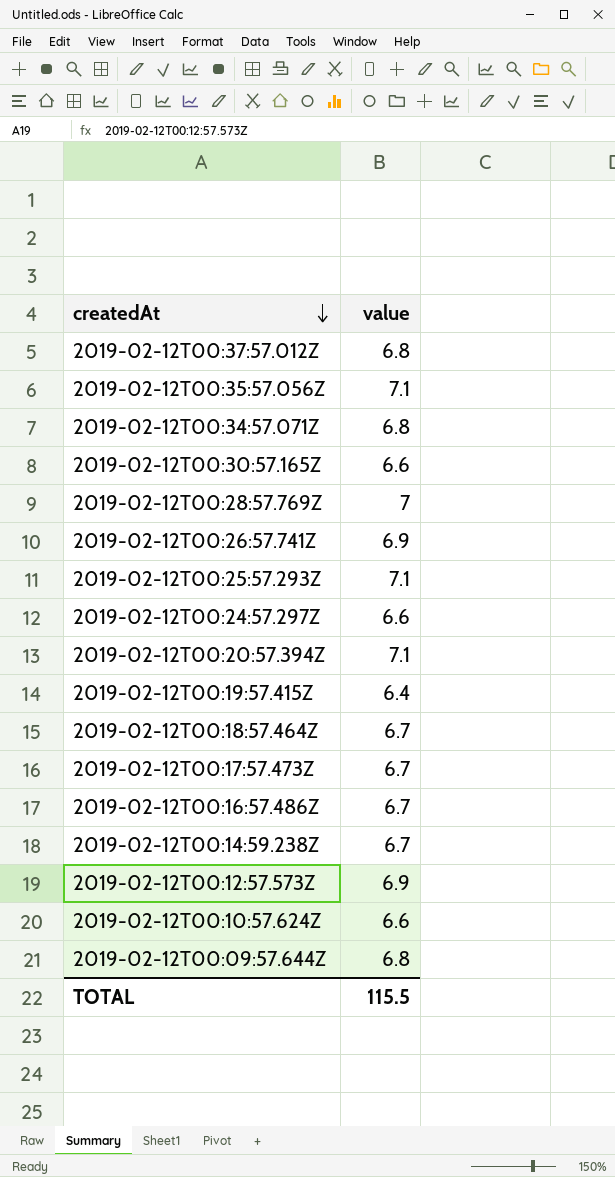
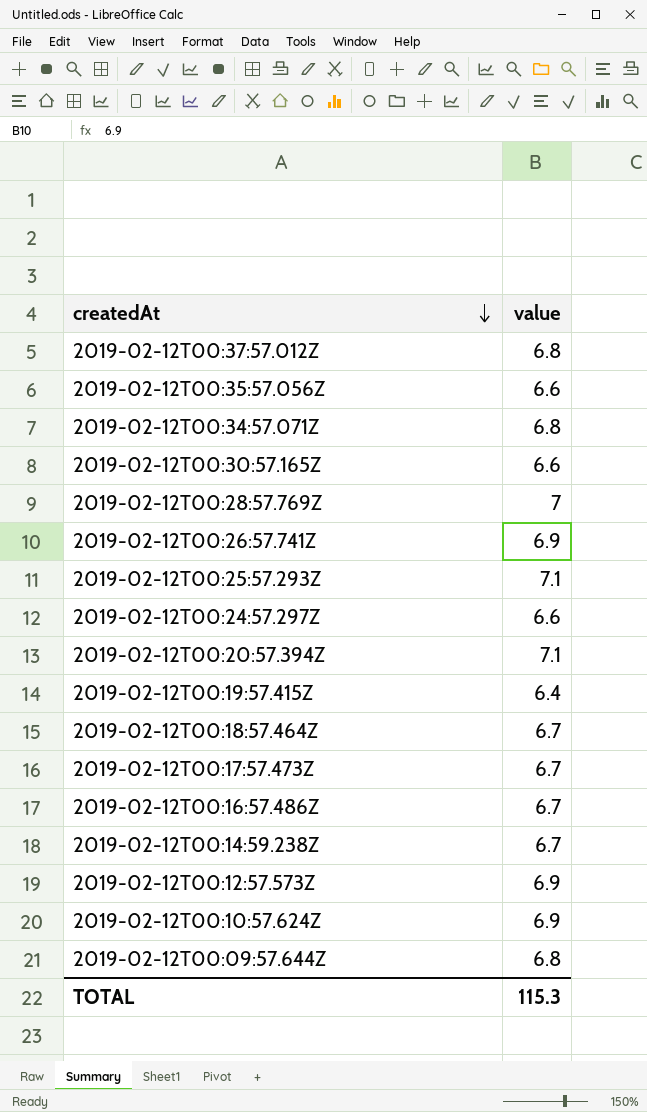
2019-02-12T00:35:57.056Z | value: 7.1 -> 6.6
2019-02-12T00:10:57.624Z | value: 6.6 -> 6.9
TOTAL | value: 115.5 -> 115.3

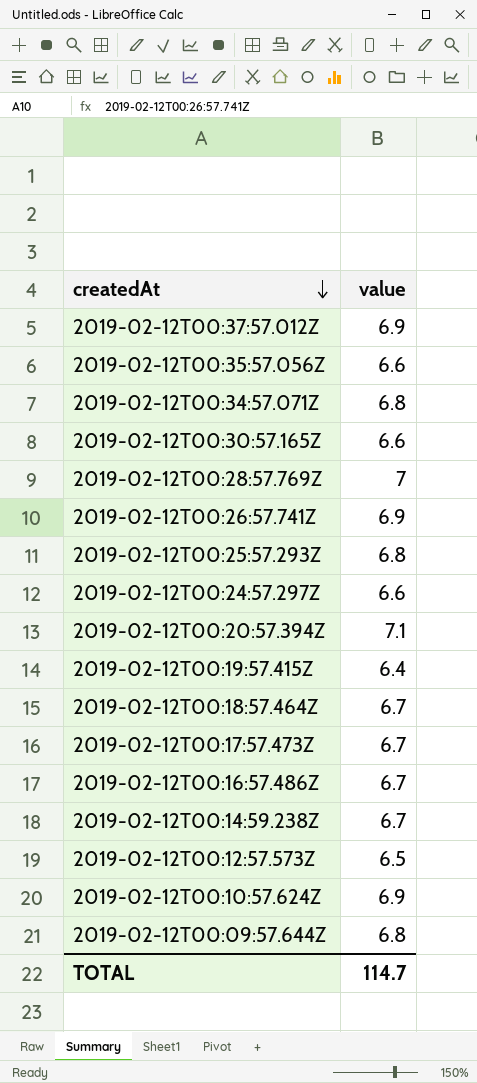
2019-02-12T00:37:57.012Z | value: 6.8 -> 6.9
2019-02-12T00:25:57.293Z | value: 7.1 -> 6.8
2019-02-12T00:12:57.573Z | value: 6.9 -> 6.5
TOTAL | value: 115.3 -> 114.7

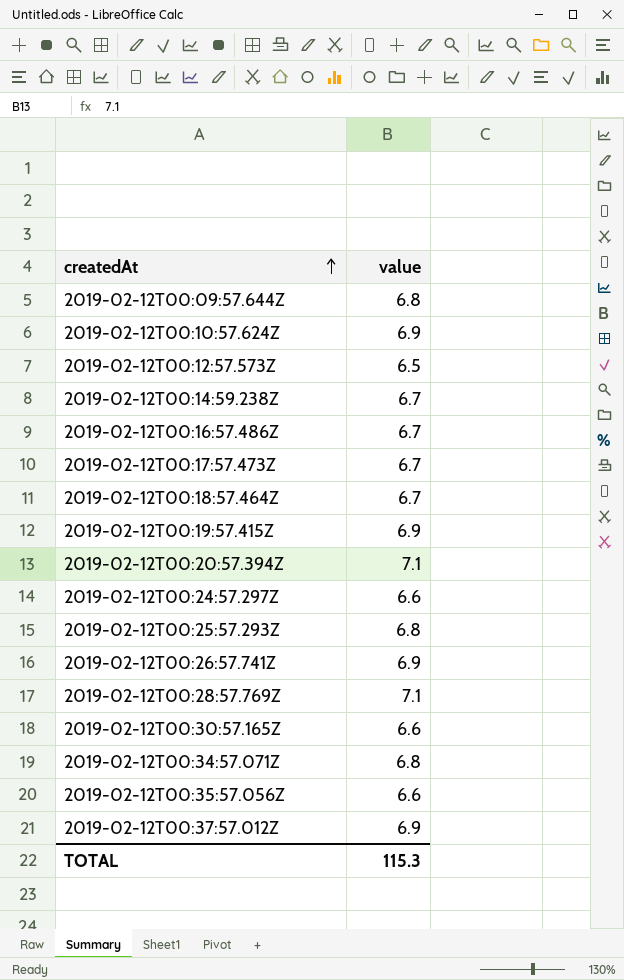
row order: createdAt descending -> createdAt ascending
2019-02-12T00:19:57.415Z | value: 6.4 -> 6.9
2019-02-12T00:28:57.769Z | value: 7 -> 7.1
TOTAL | value: 114.7 -> 115.3

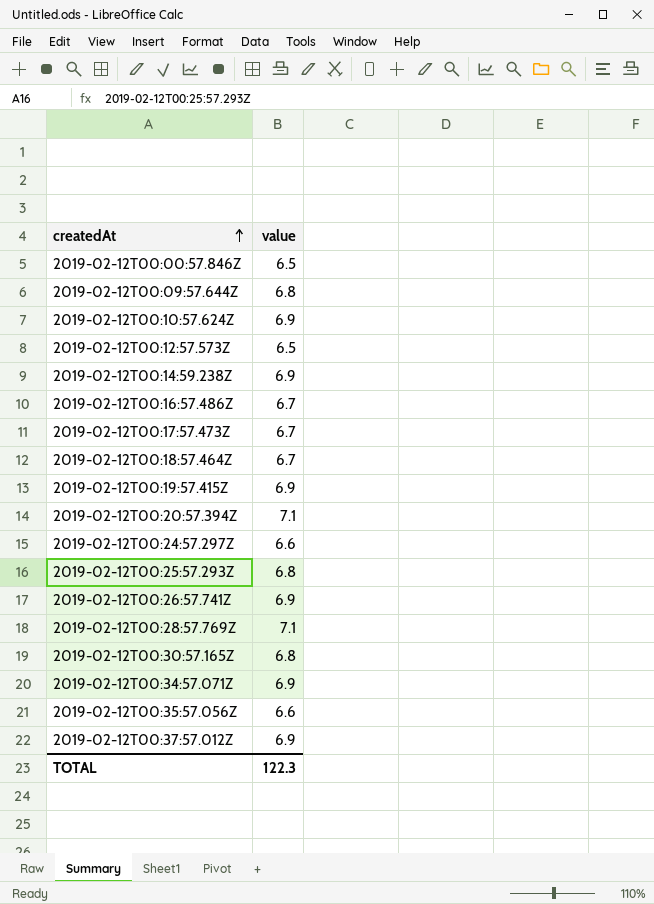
row 2019-02-12T00:00:57.846Z: none -> 6.5
2019-02-12T00:14:59.238Z | value: 6.7 -> 6.9
2019-02-12T00:30:57.165Z | value: 6.6 -> 6.8
2019-02-12T00:34:57.071Z | value: 6.8 -> 6.9
TOTAL | value: 115.3 -> 122.3

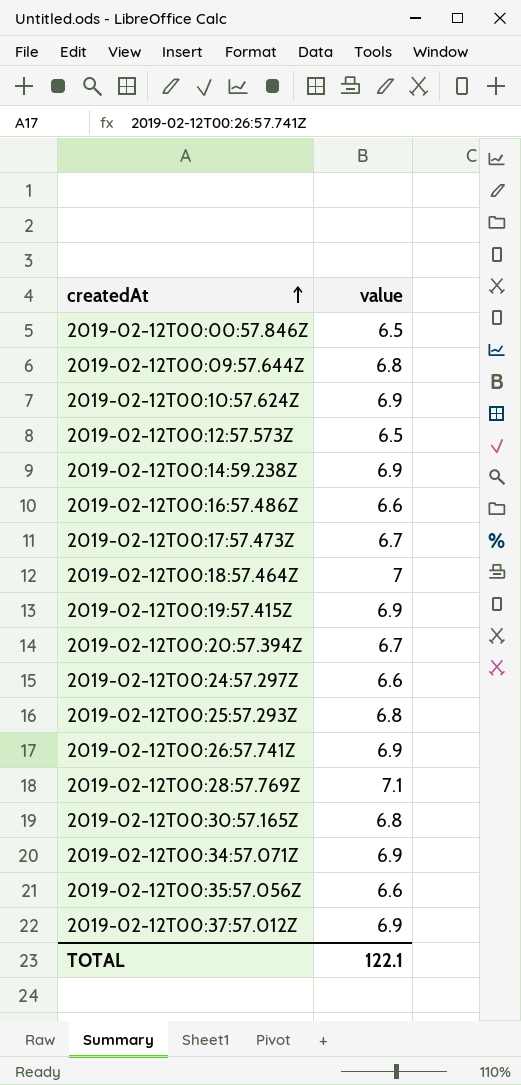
2019-02-12T00:16:57.486Z | value: 6.7 -> 6.6
2019-02-12T00:18:57.464Z | value: 6.7 -> 7
2019-02-12T00:20:57.394Z | value: 7.1 -> 6.7
TOTAL | value: 122.3 -> 122.1

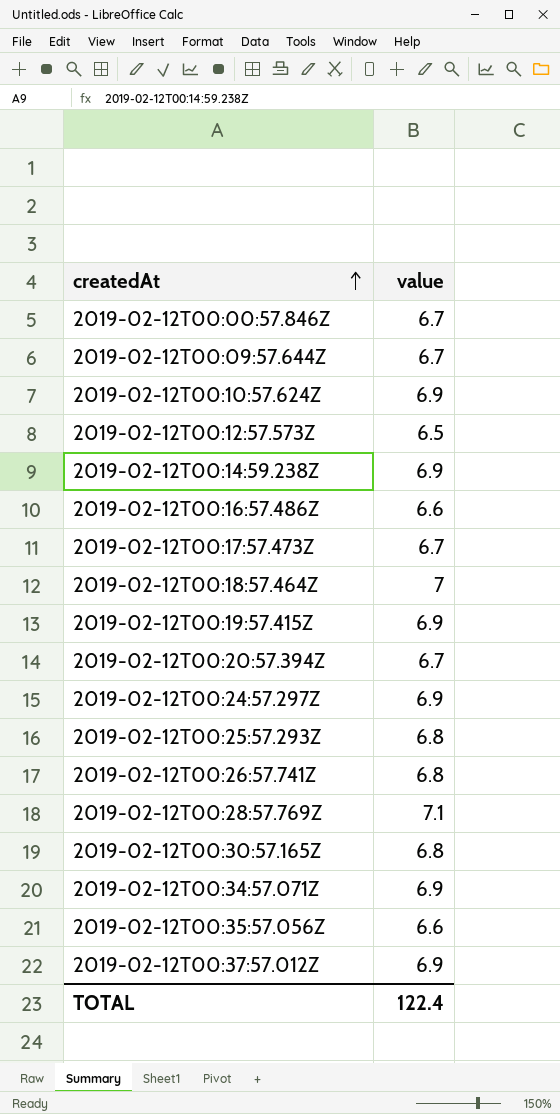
2019-02-12T00:00:57.846Z | value: 6.5 -> 6.7
2019-02-12T00:09:57.644Z | value: 6.8 -> 6.7
2019-02-12T00:24:57.297Z | value: 6.6 -> 6.9
2019-02-12T00:26:57.741Z | value: 6.9 -> 6.8
TOTAL | value: 122.1 -> 122.4

